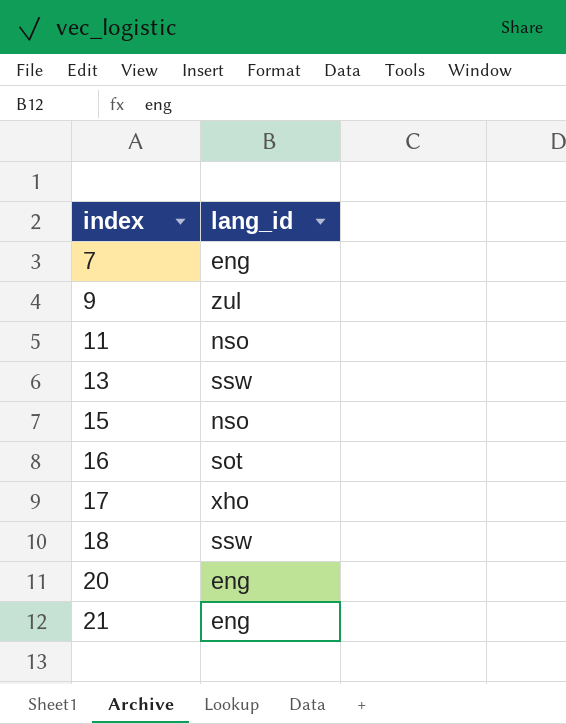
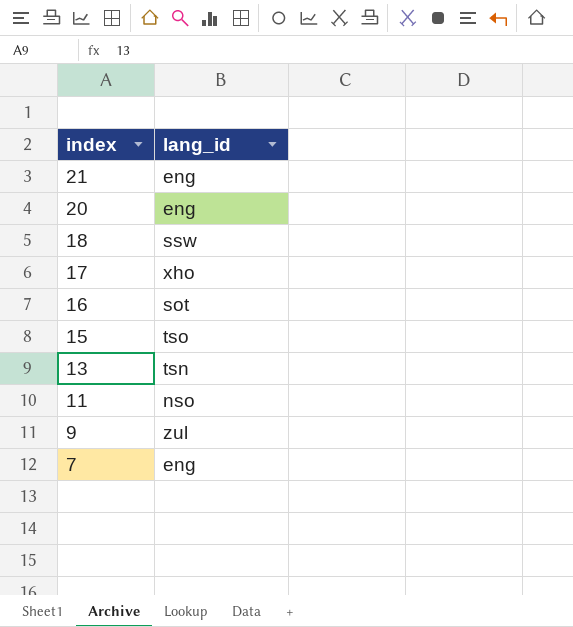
row order: index ascending -> index descending
15 | lang_id: nso -> tso
13 | lang_id: ssw -> tsn

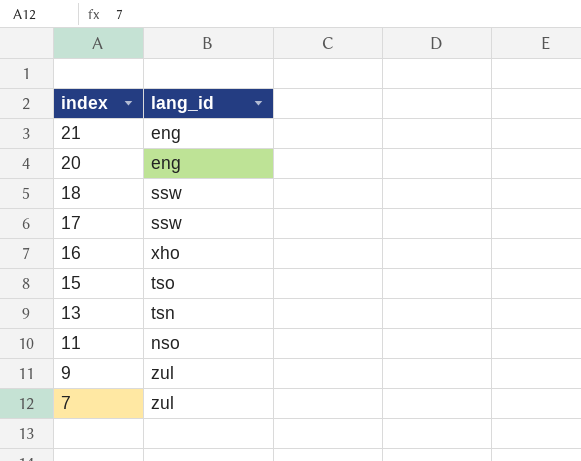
17 | lang_id: xho -> ssw
16 | lang_id: sot -> xho
7 | lang_id: eng -> zul

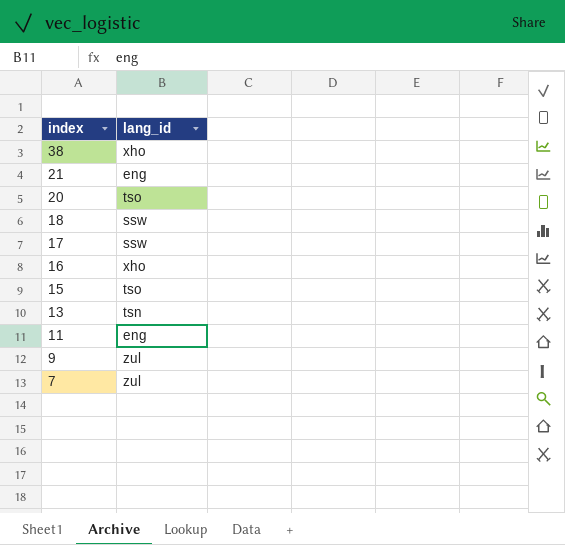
row 38: none -> xho
20 | lang_id: eng -> tso
11 | lang_id: nso -> eng

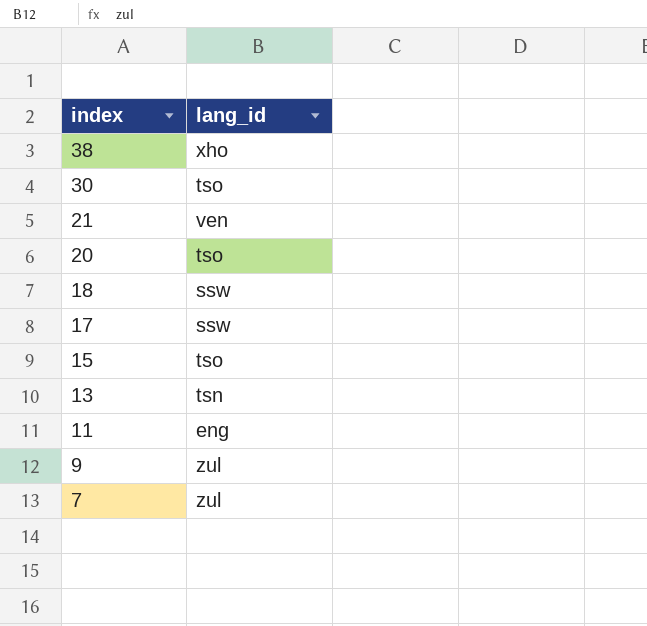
row 16: xho -> none
row 30: none -> tso
21 | lang_id: eng -> ven

